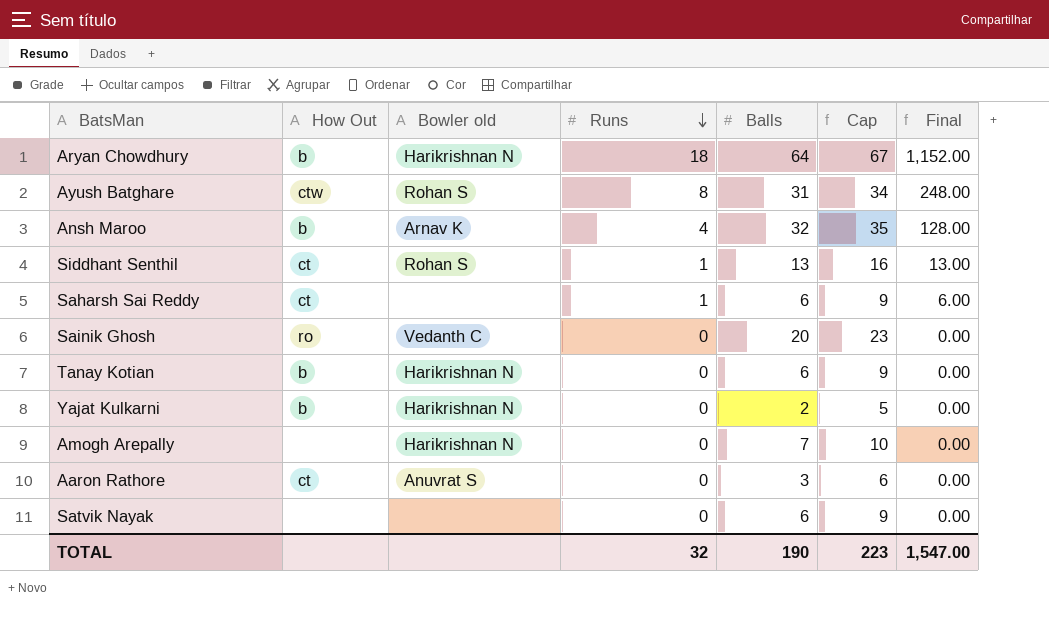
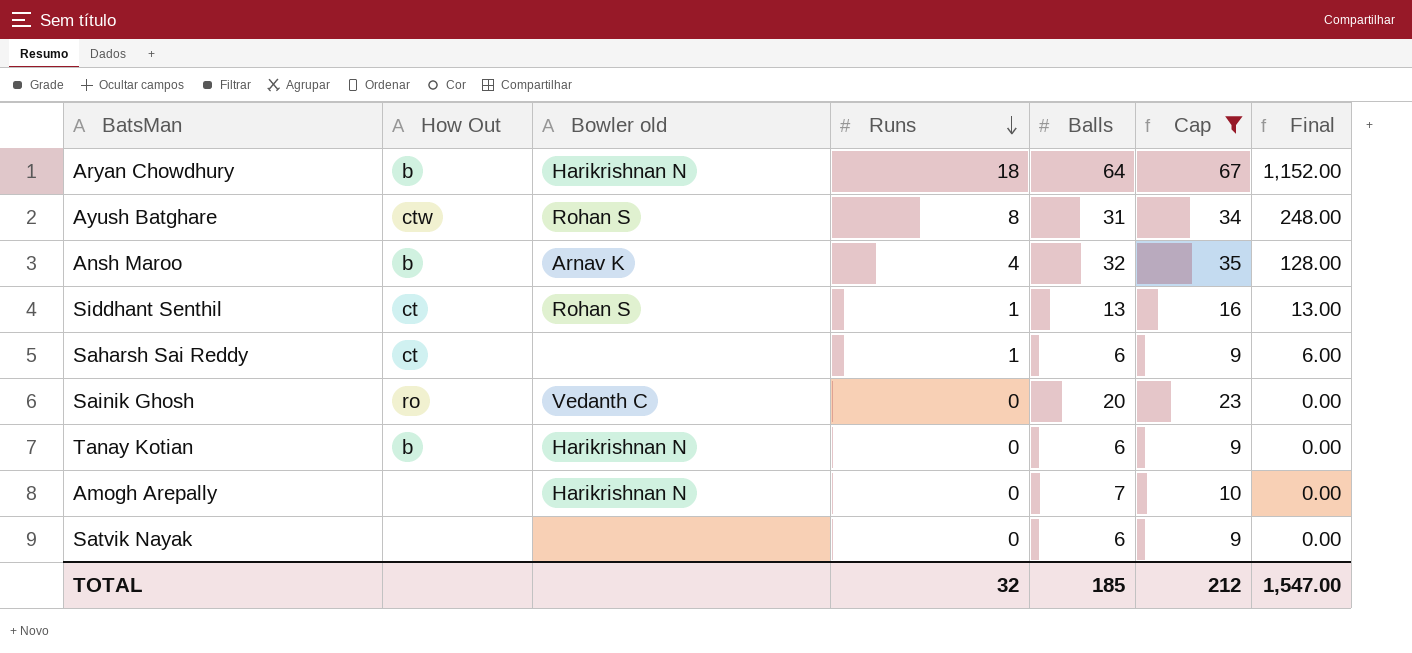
filter: none -> Cap >= 9
TOTAL | Balls: 190 -> 185
TOTAL | Cap: 223 -> 212

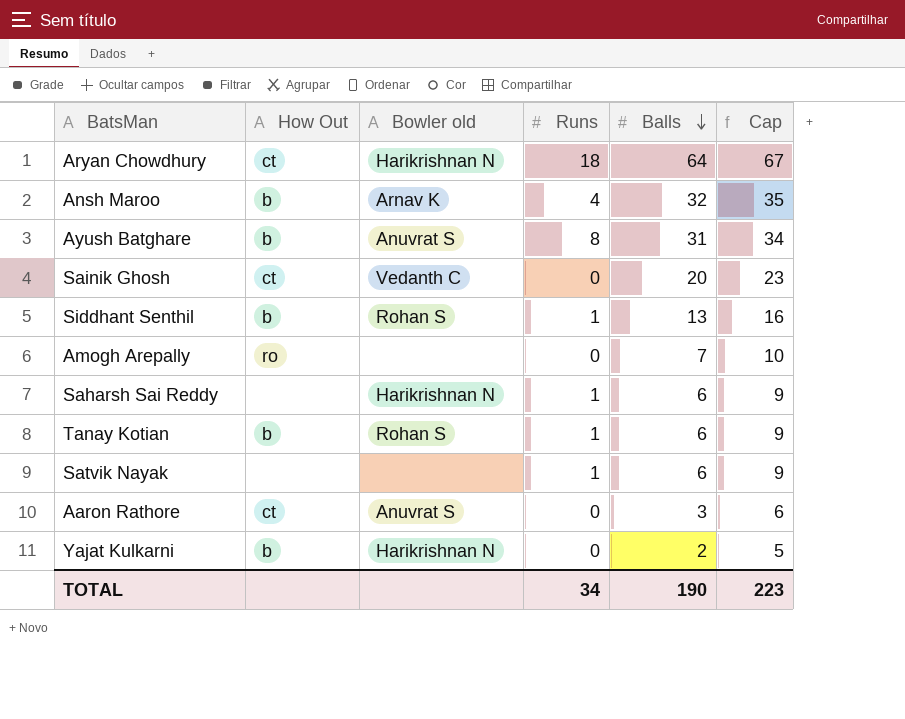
filter: Cap >= 9 -> none
row order: Runs descending -> Balls descending
column Final | formula: [Runs] * [Balls] -> none
Aryan Chowdhury | How Out: b -> ct
Ayush Batghare | How Out: ctw -> b
Ayush Batghare | Bowler old: Rohan S -> Anuvrat S
Sainik Ghosh | How Out: ro -> ct
Siddhant Senthil | How Out: ct -> b
Amogh Arepally | How Out: none -> ro
Amogh Arepally | Bowler old: Harikrishnan N -> none
Saharsh Sai Reddy | How Out: ct -> none
Saharsh Sai Reddy | Bowler old: none -> Harikrishnan N
Tanay Kotian | Bowler old: Harikrishnan N -> Rohan S
Tanay Kotian | Runs: 0 -> 1
Satvik Nayak | Runs: 0 -> 1
TOTAL | Runs: 32 -> 34
TOTAL | Balls: 185 -> 190
TOTAL | Cap: 212 -> 223

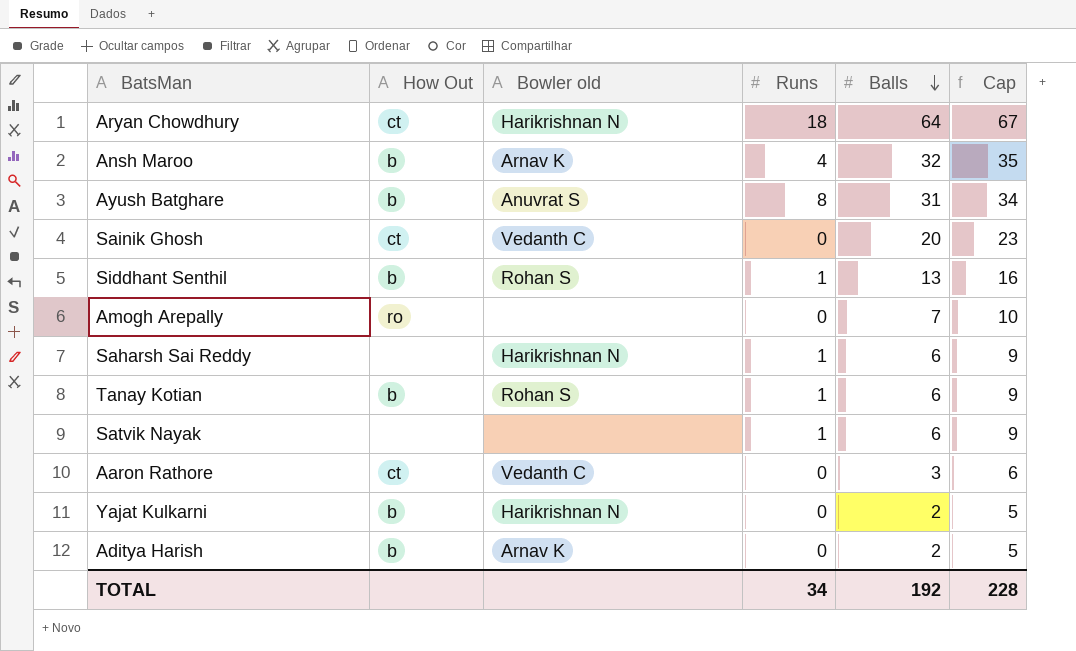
Aaron Rathore | Bowler old: Anuvrat S -> Vedanth C
row Aditya Harish: none -> b | Arnav K | 0 | 2 | 5
TOTAL | Balls: 190 -> 192
TOTAL | Cap: 223 -> 228

